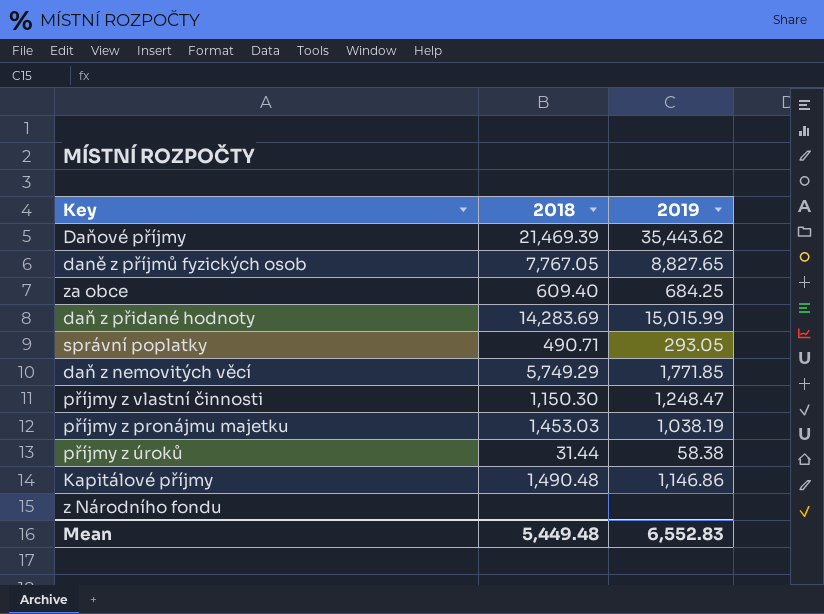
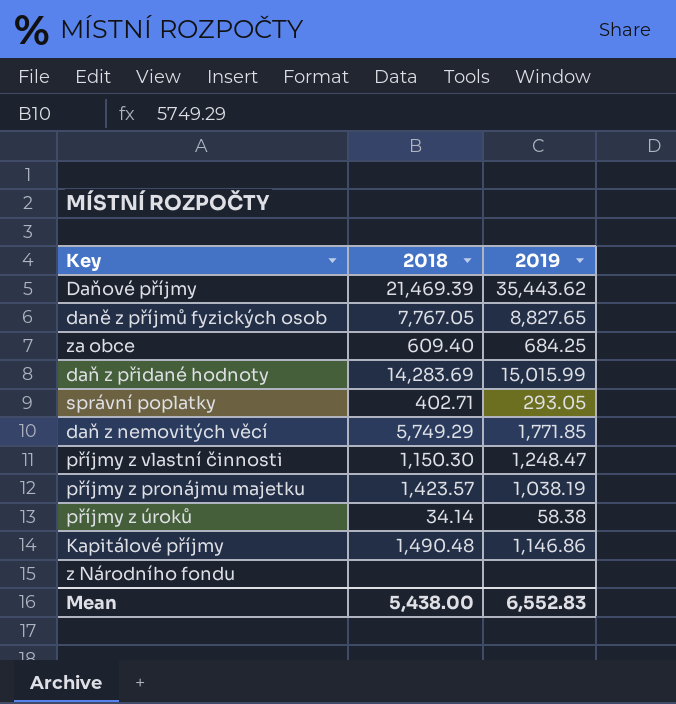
správní poplatky | 2018: 490.71 -> 402.71
příjmy z pronájmu majetku | 2018: 1,453.03 -> 1,423.57
příjmy z úroků | 2018: 31.44 -> 34.14
Mean | 2018: 5,449.48 -> 5,438.00

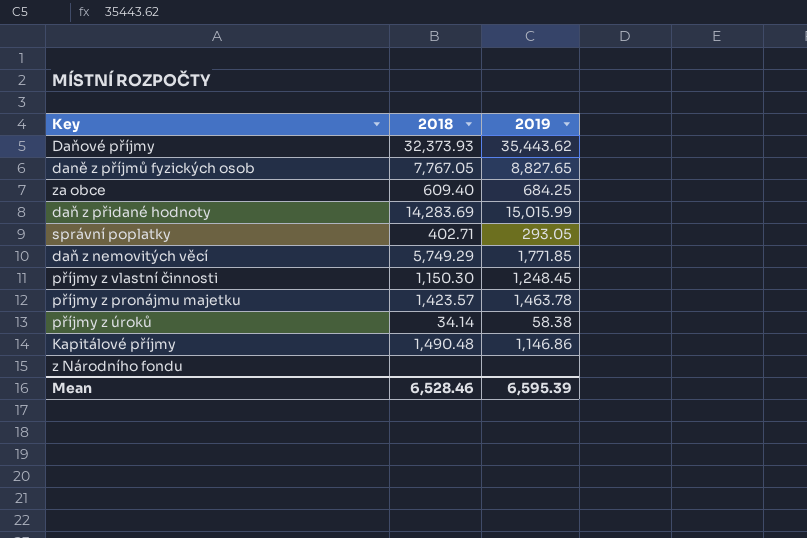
Daňové příjmy | 2018: 21,469.39 -> 32,373.93
příjmy z vlastní činnosti | 2019: 1,248.47 -> 1,248.45
příjmy z pronájmu majetku | 2019: 1,038.19 -> 1,463.78
Mean | 2018: 5,438.00 -> 6,528.46
Mean | 2019: 6,552.83 -> 6,595.39

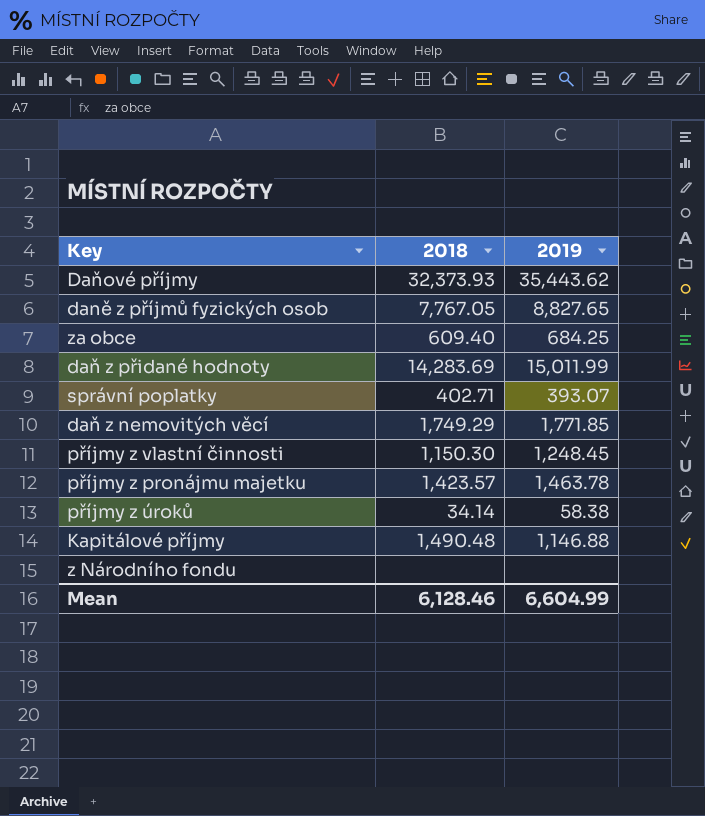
daň z přidané hodnoty | 2019: 15,015.99 -> 15,011.99
správní poplatky | 2019: 293.05 -> 393.07
daň z nemovitých věcí | 2018: 5,749.29 -> 1,749.29
Kapitálové příjmy | 2019: 1,146.86 -> 1,146.88
Mean | 2018: 6,528.46 -> 6,128.46
Mean | 2019: 6,595.39 -> 6,604.99

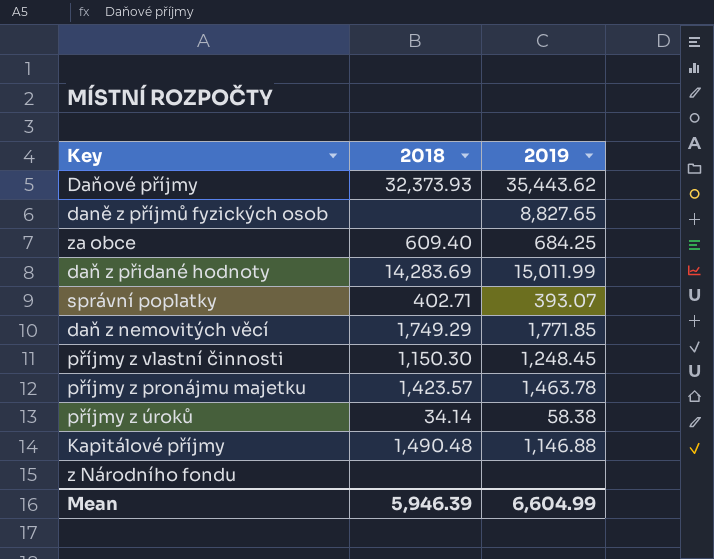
daně z příjmů fyzických osob | 2018: 7,767.05 -> none
Mean | 2018: 6,128.46 -> 5,946.39

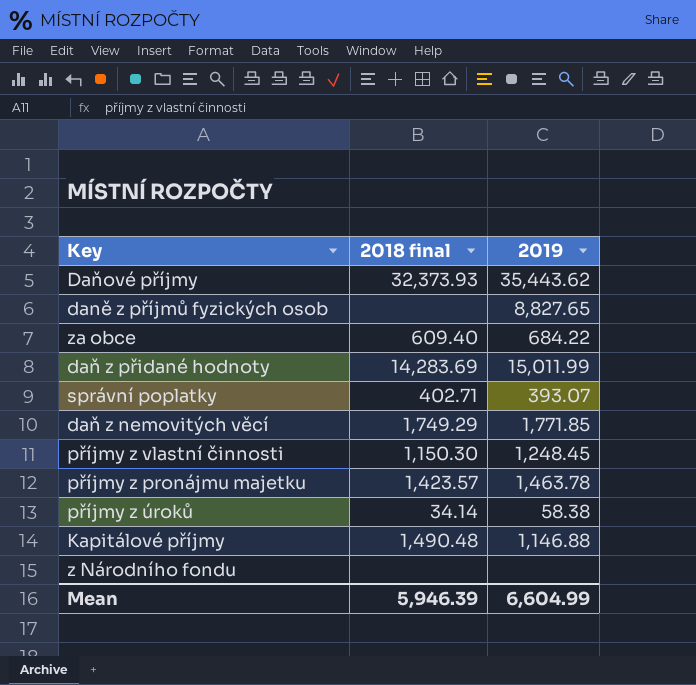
column name: 2018 -> 2018 final
za obce | 2019: 684.25 -> 684.22

